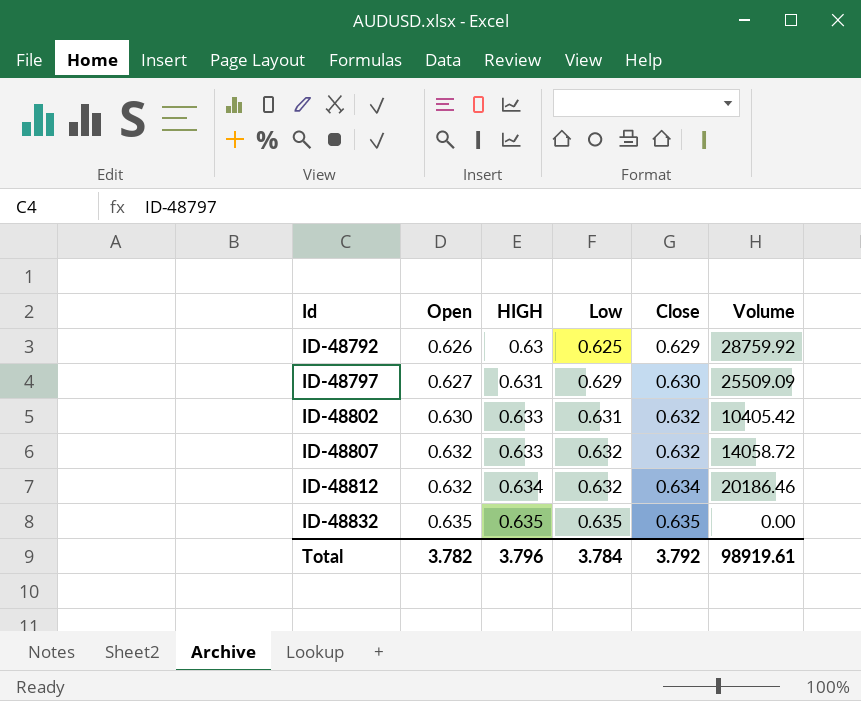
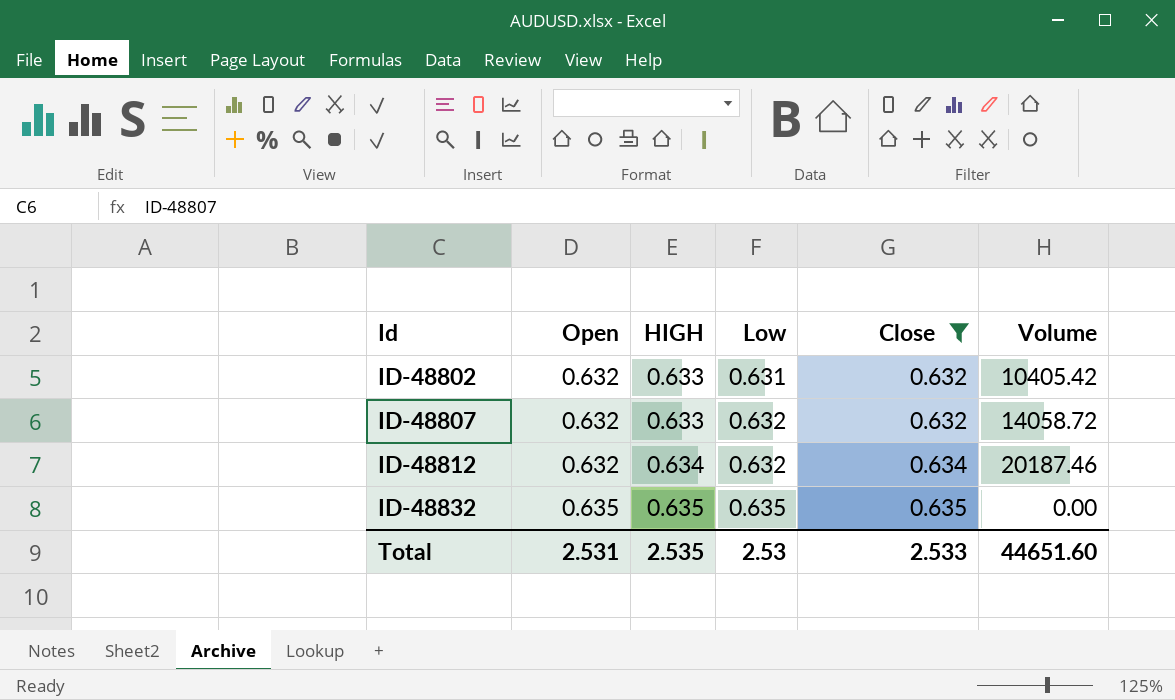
filter: none -> Close >= 0.632
ID-48802 | Open: 0.630 -> 0.632
ID-48812 | Volume: 20186.46 -> 20187.46
Total | Open: 3.782 -> 2.531
Total | HIGH: 3.796 -> 2.535
Total | Low: 3.784 -> 2.53
Total | Close: 3.792 -> 2.533
Total | Volume: 98919.61 -> 44651.60

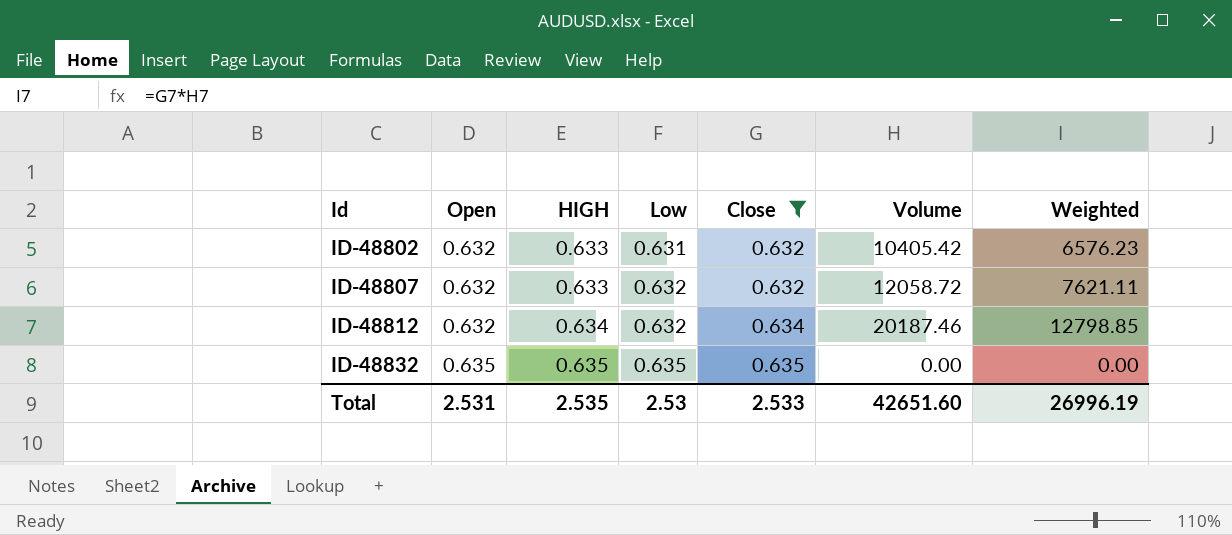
column Weighted | formula: none -> [Close] * [Volume]
ID-48807 | Volume: 14058.72 -> 12058.72
Total | Volume: 44651.60 -> 42651.60

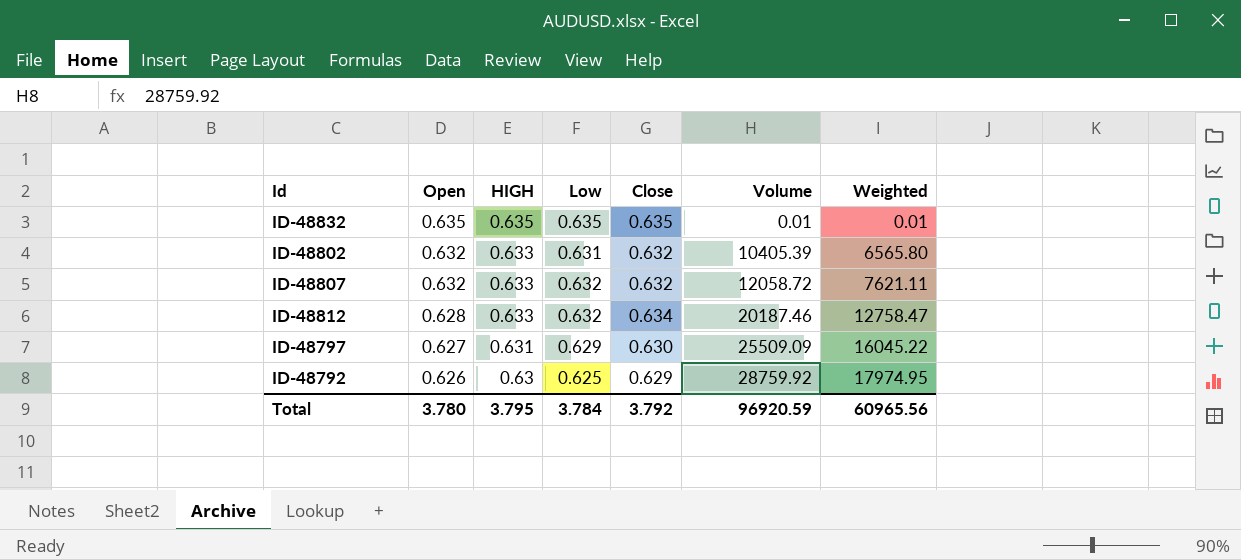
filter: Close >= 0.632 -> none
row order: Id ascending -> Open descending
column Weighted | formula: [Close] * [Volume] -> [Low] * [Volume]
ID-48832 | Volume: 0.00 -> 0.01
ID-48802 | Volume: 10405.42 -> 10405.39
ID-48812 | Open: 0.632 -> 0.628
ID-48812 | HIGH: 0.634 -> 0.633
Total | Open: 2.531 -> 3.780
Total | HIGH: 2.535 -> 3.795
Total | Low: 2.53 -> 3.784
Total | Close: 2.533 -> 3.792
Total | Volume: 42651.60 -> 96920.59
Total | Weighted: 26996.19 -> 60965.56

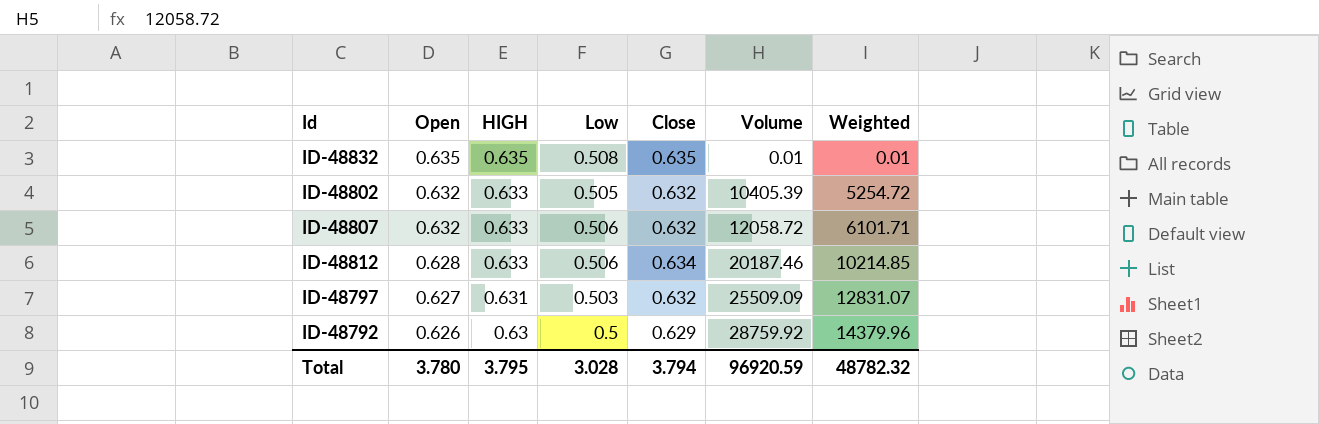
ID-48832 | Low: 0.635 -> 0.508
ID-48802 | Low: 0.631 -> 0.505
ID-48802 | Weighted: 6565.80 -> 5254.72
ID-48807 | Low: 0.632 -> 0.506
ID-48807 | Weighted: 7621.11 -> 6101.71
ID-48812 | Low: 0.632 -> 0.506
ID-48812 | Weighted: 12758.47 -> 10214.85
ID-48797 | Low: 0.629 -> 0.503
ID-48797 | Close: 0.630 -> 0.632
ID-48797 | Weighted: 16045.22 -> 12831.07
ID-48792 | Low: 0.625 -> 0.5
ID-48792 | Weighted: 17974.95 -> 14379.96
Total | Low: 3.784 -> 3.028
Total | Close: 3.792 -> 3.794
Total | Weighted: 60965.56 -> 48782.32

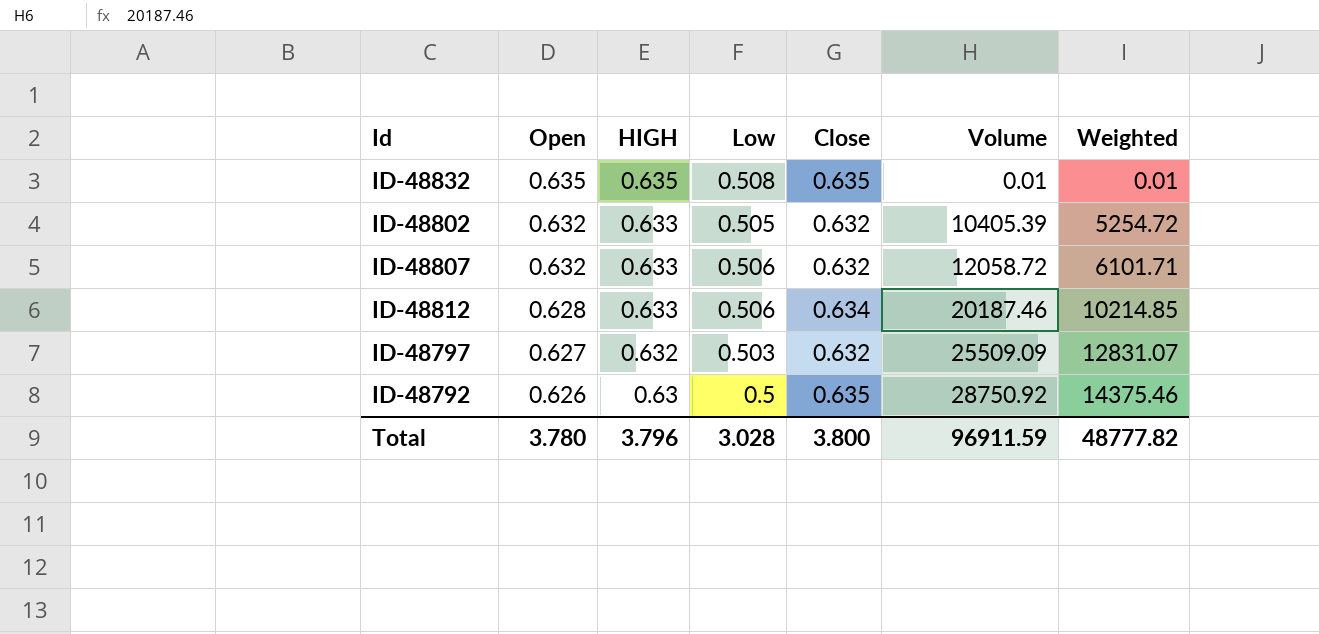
ID-48797 | HIGH: 0.631 -> 0.632
ID-48792 | Close: 0.629 -> 0.635
ID-48792 | Volume: 28759.92 -> 28750.92
ID-48792 | Weighted: 14379.96 -> 14375.46
Total | HIGH: 3.795 -> 3.796
Total | Close: 3.794 -> 3.800
Total | Volume: 96920.59 -> 96911.59
Total | Weighted: 48782.32 -> 48777.82

